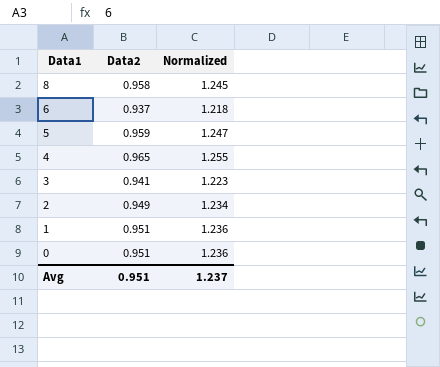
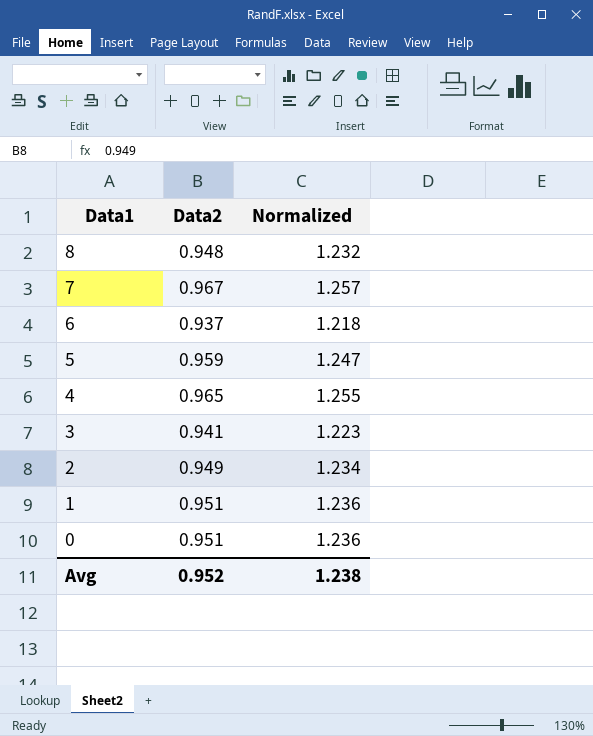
8 | Data2: 0.958 -> 0.948
8 | Normalized: 1.245 -> 1.232
row 7: none -> 0.967 | 1.257
Avg | Data2: 0.951 -> 0.952
Avg | Normalized: 1.237 -> 1.238

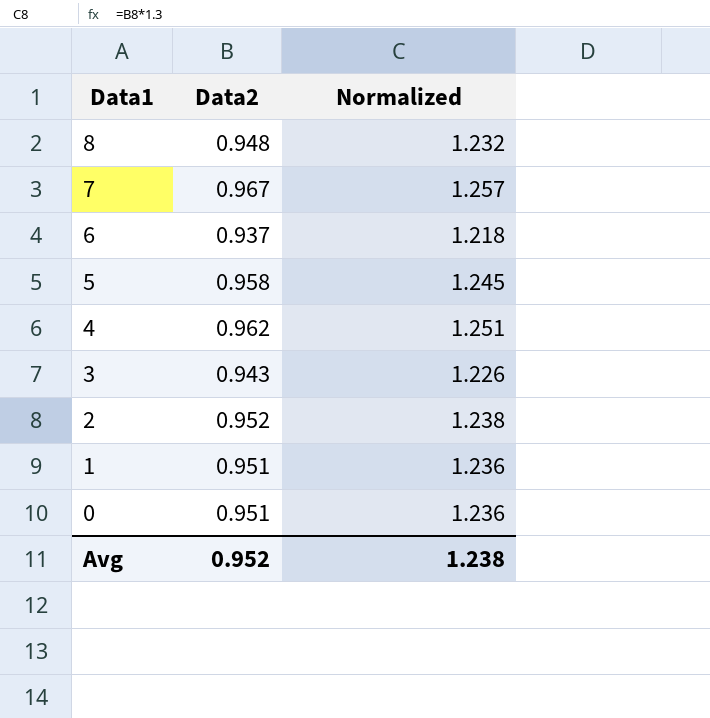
5 | Data2: 0.959 -> 0.958
5 | Normalized: 1.247 -> 1.245
4 | Data2: 0.965 -> 0.962
4 | Normalized: 1.255 -> 1.251
3 | Data2: 0.941 -> 0.943
3 | Normalized: 1.223 -> 1.226
2 | Data2: 0.949 -> 0.952
2 | Normalized: 1.234 -> 1.238

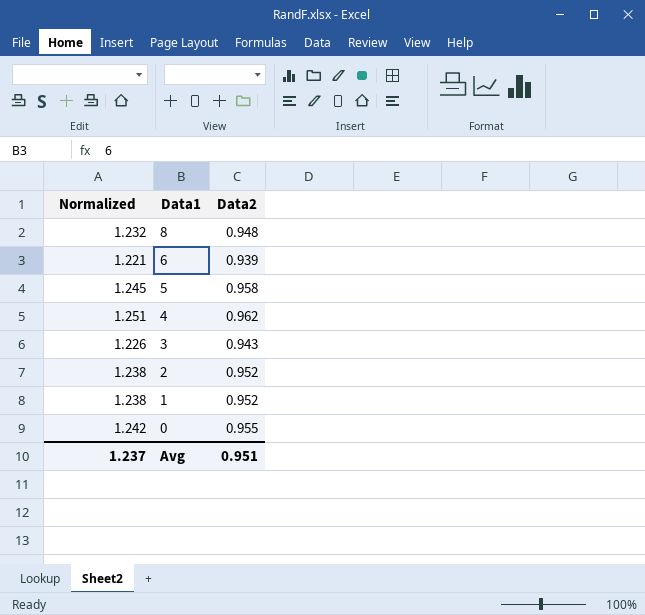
column Normalized | position: 3 -> 1
row 7: 0.967 | 1.257 -> none
6 | Normalized: 1.218 -> 1.221
6 | Data2: 0.937 -> 0.939
1 | Normalized: 1.236 -> 1.238
1 | Data2: 0.951 -> 0.952
0 | Normalized: 1.236 -> 1.242
0 | Data2: 0.951 -> 0.955
Avg | Normalized: 1.238 -> 1.237
Avg | Data2: 0.952 -> 0.951

